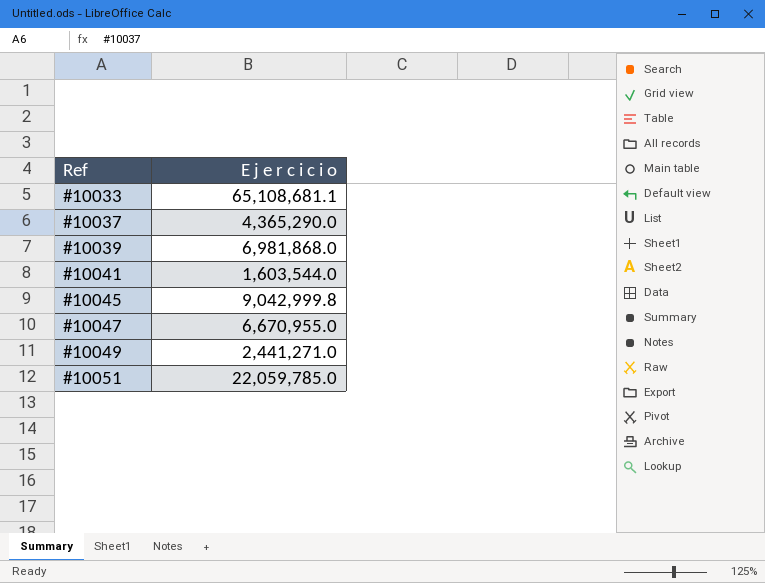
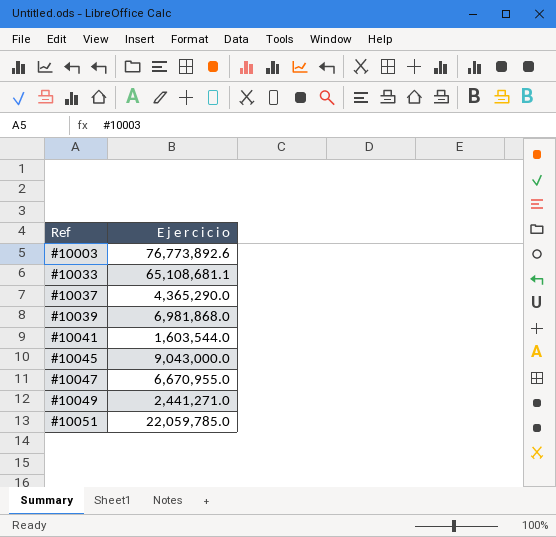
row #10003: none -> 76,773,892.6
#10045 | E j e r c i c i o: 9,042,999.8 -> 9,043,000.0

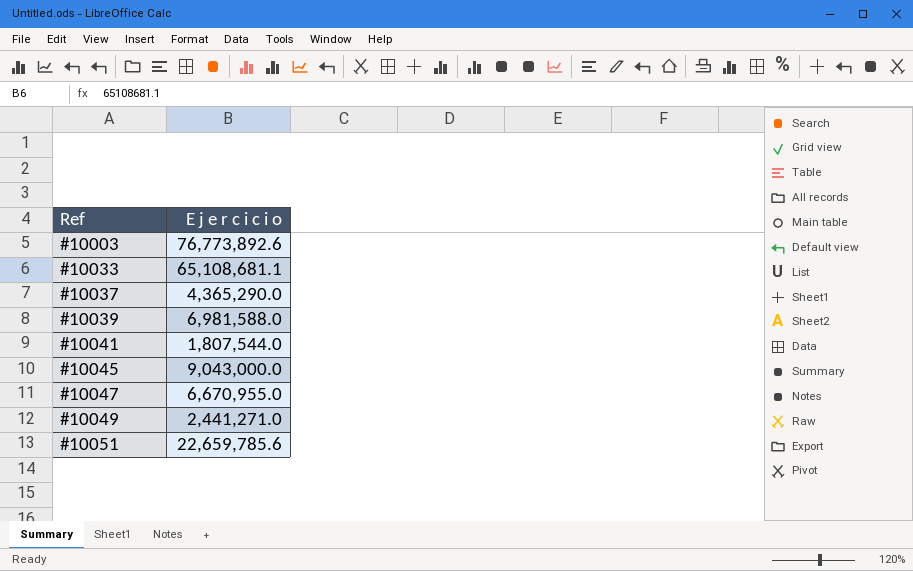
#10039 | E j e r c i c i o: 6,981,868.0 -> 6,981,588.0
#10041 | E j e r c i c i o: 1,603,544.0 -> 1,807,544.0
#10051 | E j e r c i c i o: 22,059,785.0 -> 22,659,785.6

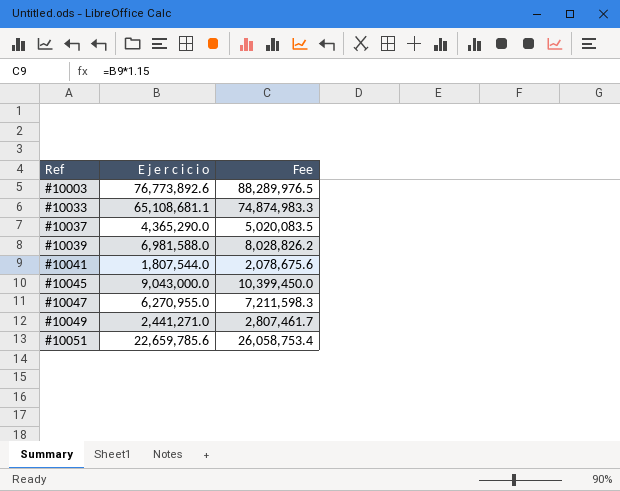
column Fee | formula: none -> [E j e r c i c i o] * 1.15
#10047 | E j e r c i c i o: 6,670,955.0 -> 6,270,955.0

